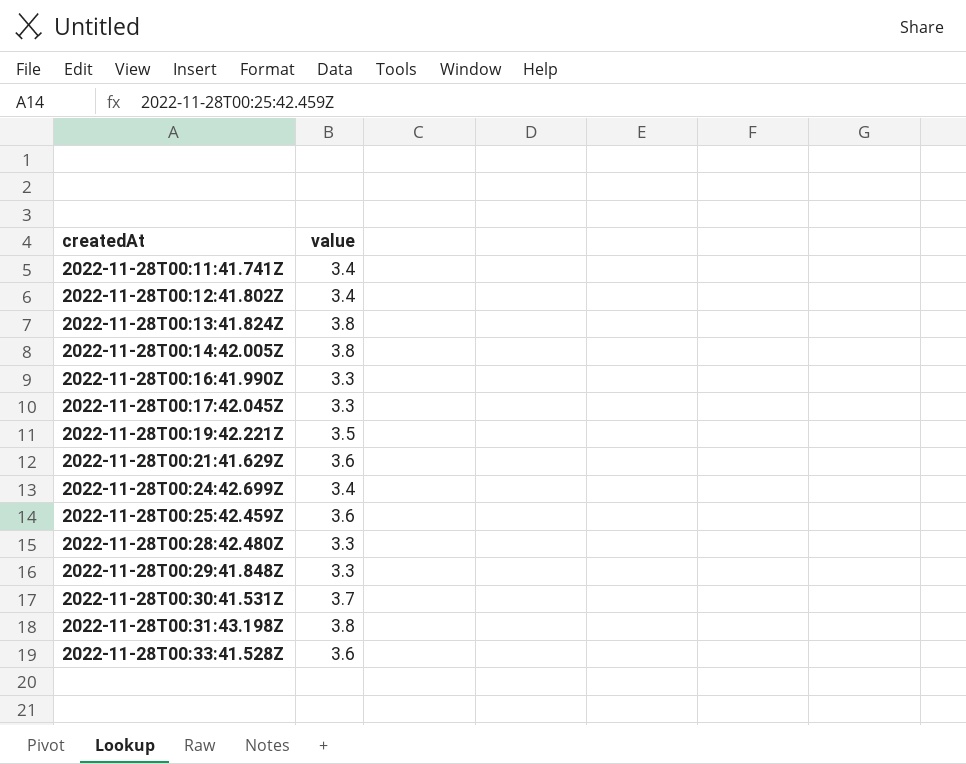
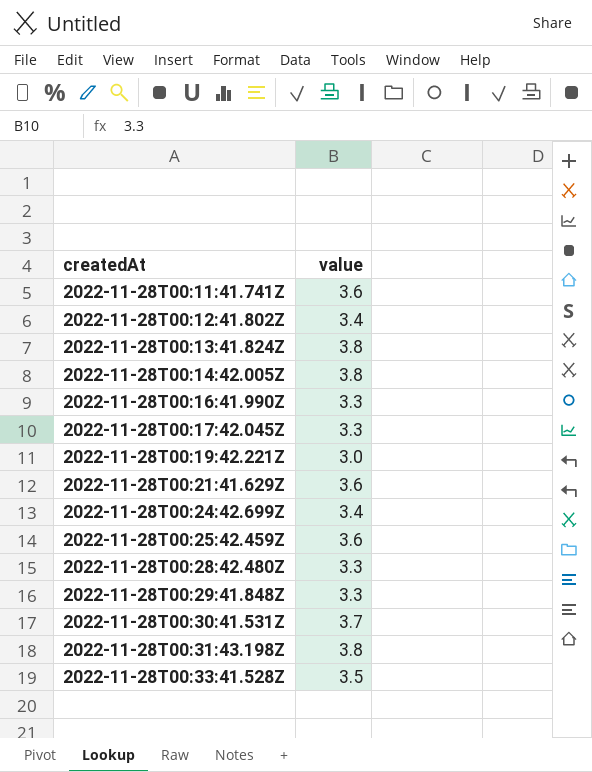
2022-11-28T00:11:41.741Z | value: 3.4 -> 3.6
2022-11-28T00:19:42.221Z | value: 3.5 -> 3.0
2022-11-28T00:33:41.528Z | value: 3.6 -> 3.5

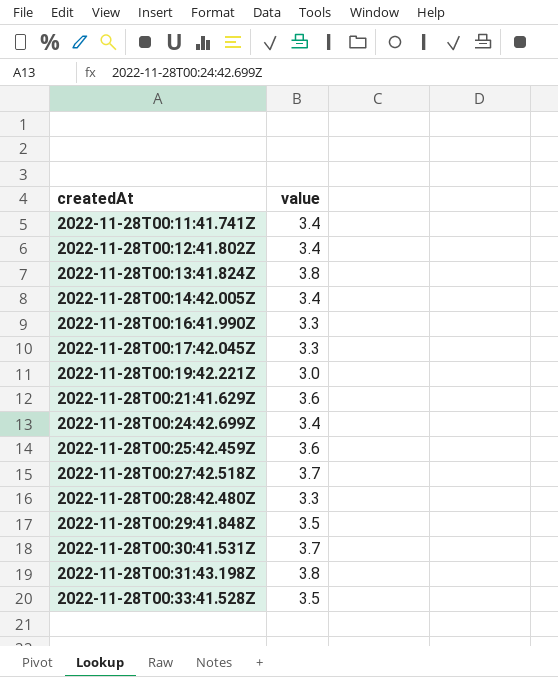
2022-11-28T00:11:41.741Z | value: 3.6 -> 3.4
2022-11-28T00:14:42.005Z | value: 3.8 -> 3.4
row 2022-11-28T00:27:42.518Z: none -> 3.7
2022-11-28T00:29:41.848Z | value: 3.3 -> 3.5

